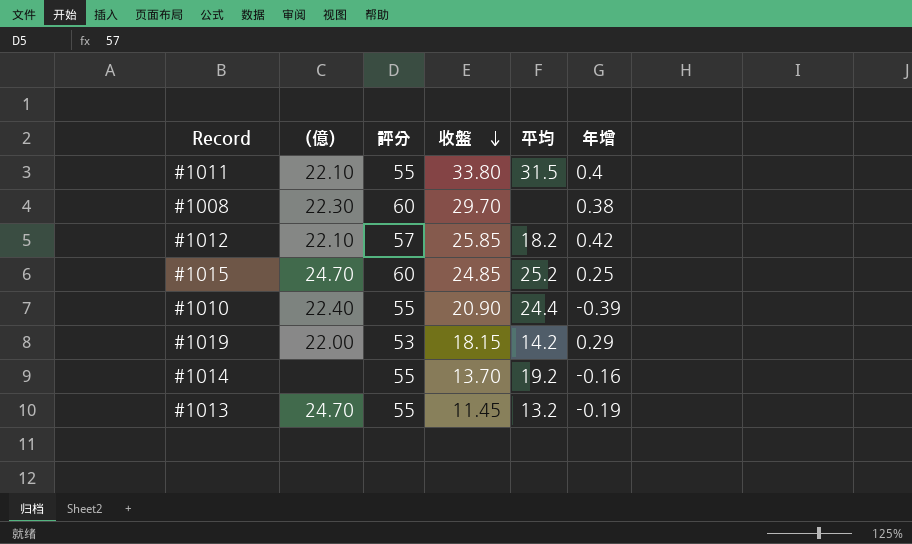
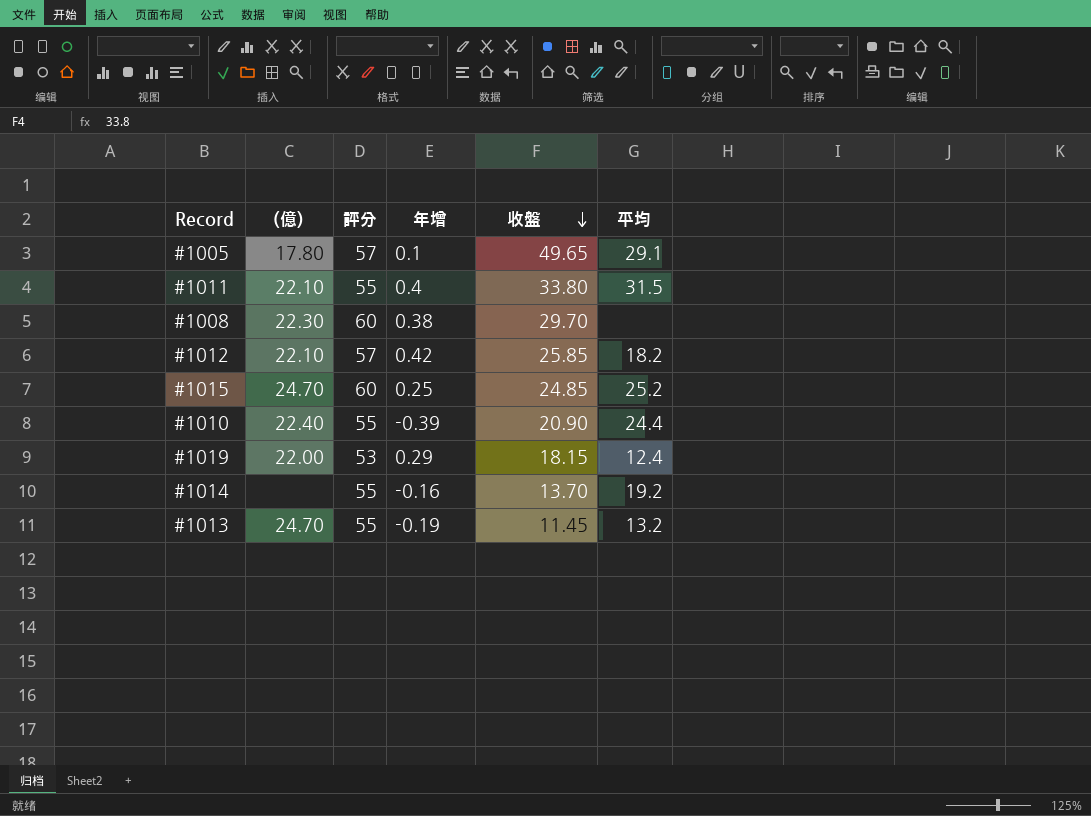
column 年增 | position: 6 -> 4
row #1005: none -> 17.80 | 57 | 0.1 | 49.65 | 29.1
#1019 | 平均: 14.2 -> 12.4

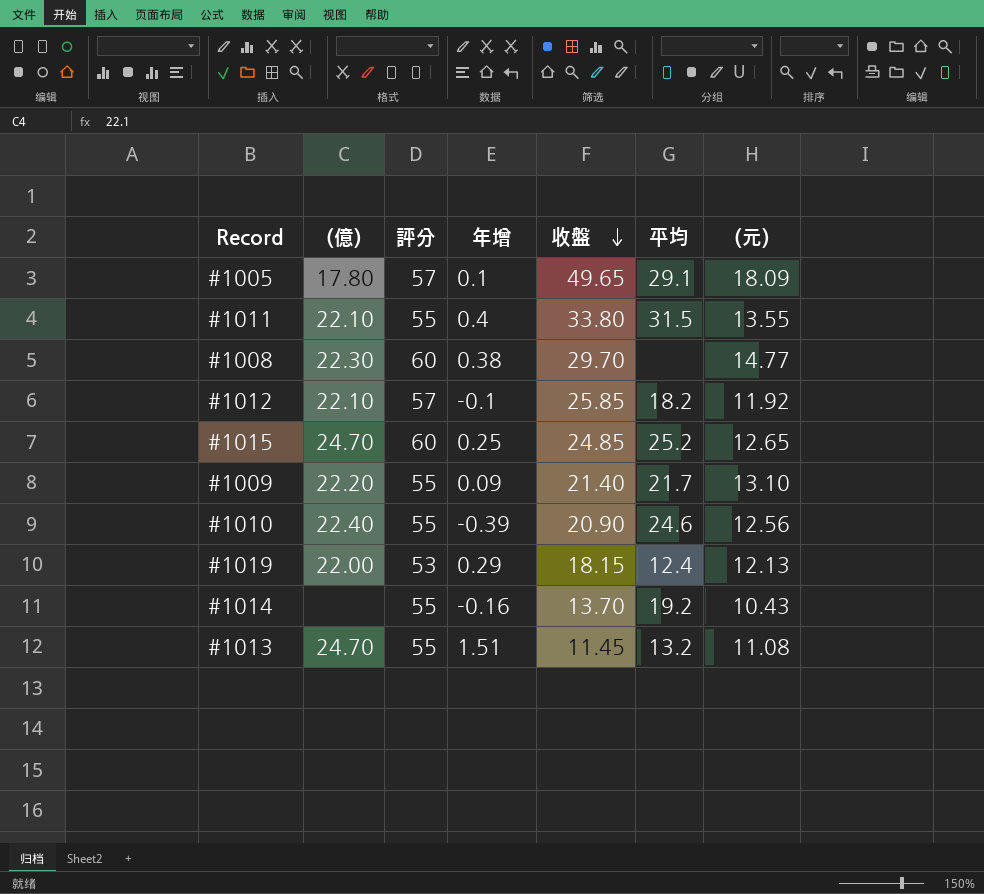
column (元) | position: none -> 7
#1012 | 年增: 0.42 -> -0.1
row #1009: none -> 22.20 | 55 | 0.09 | 21.40 | 21.7 | 13.10
#1010 | 平均: 24.4 -> 24.6
#1013 | 年增: -0.19 -> 1.51

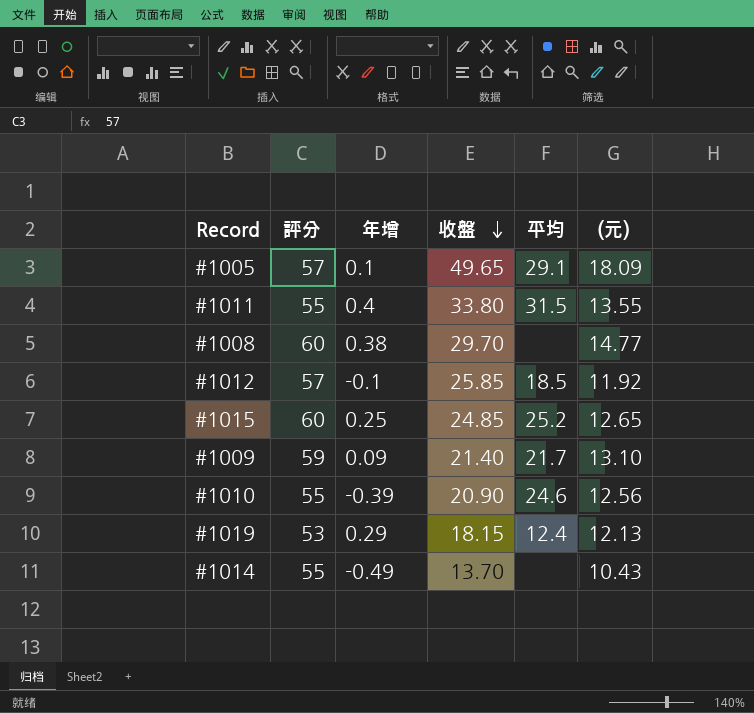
column (億) | position: 2 -> none
row #1013: 24.70 | 55 | 1.51 | 11.45 | 13.2 | 11.08 -> none
#1012 | 平均: 18.2 -> 18.5
#1009 | 評分: 55 -> 59
#1014 | 年增: -0.16 -> -0.49
#1014 | 平均: 19.2 -> none

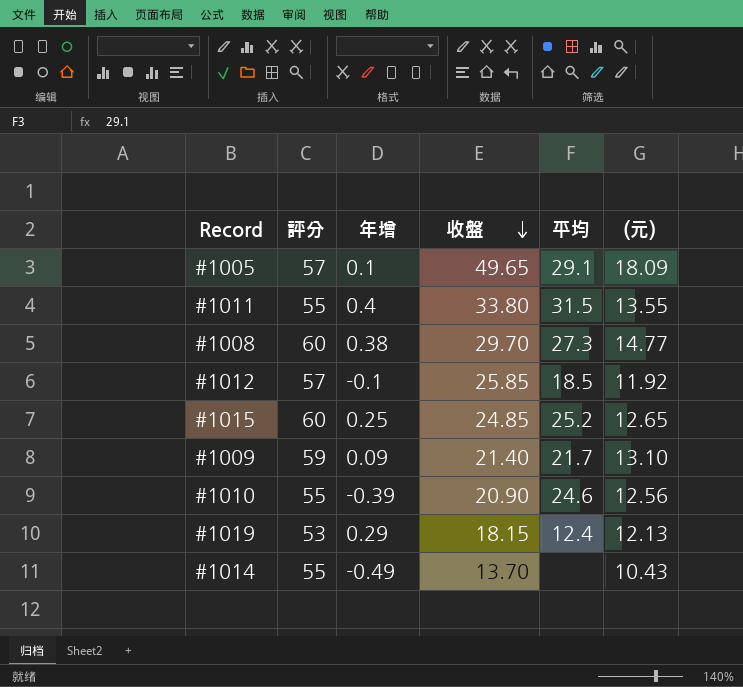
#1008 | 平均: none -> 27.3

